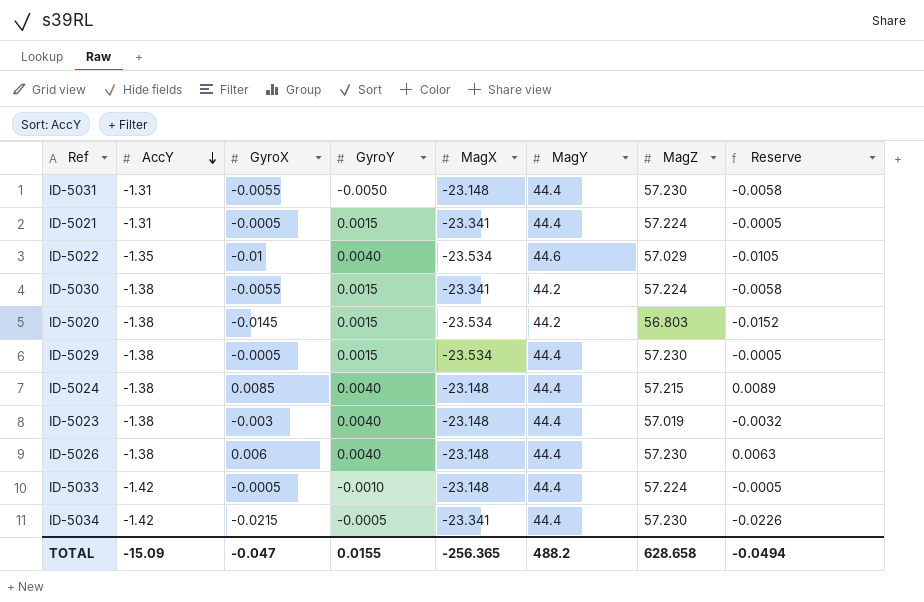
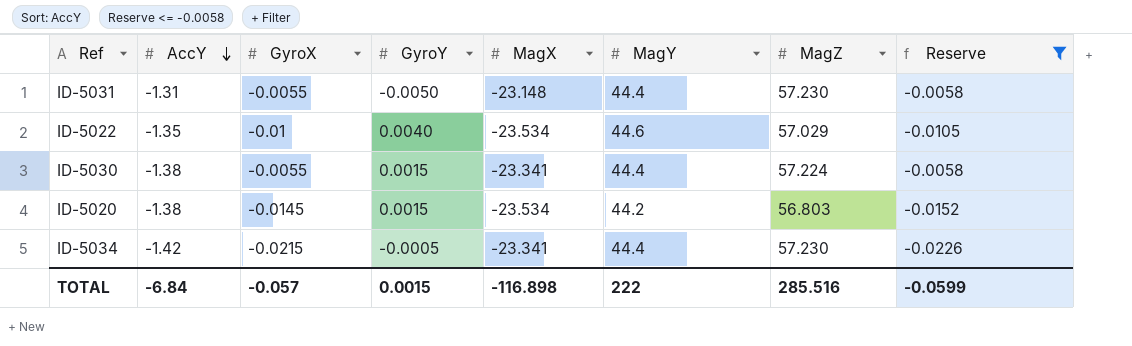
filter: none -> Reserve <= -0.0058
ID-5030 | MagY: 44.2 -> 44.4
TOTAL | AccY: -15.09 -> -6.84
TOTAL | GyroX: -0.047 -> -0.057
TOTAL | GyroY: 0.0155 -> 0.0015
TOTAL | MagX: -256.365 -> -116.898
TOTAL | MagY: 488.2 -> 222
TOTAL | MagZ: 628.658 -> 285.516
TOTAL | Reserve: -0.0494 -> -0.0599

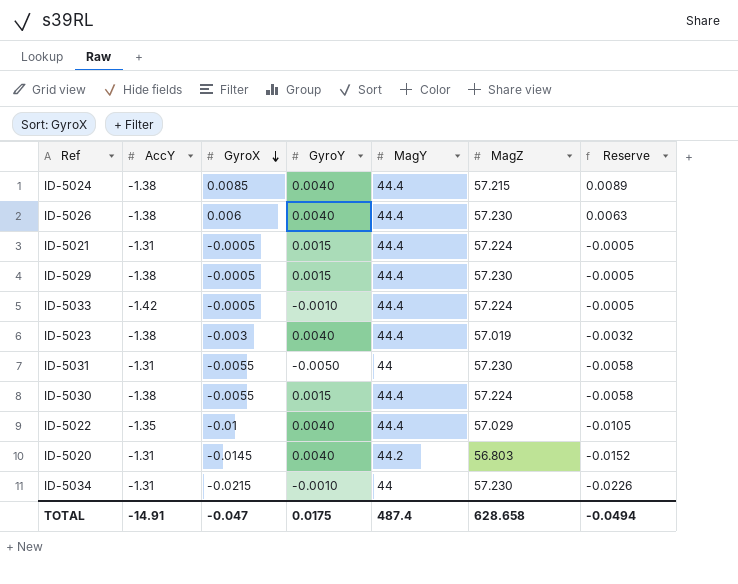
filter: Reserve <= -0.0058 -> none
row order: AccY descending -> GyroX descending
column MagX | position: 5 -> none
ID-5031 | MagY: 44.4 -> 44
ID-5022 | MagY: 44.6 -> 44.4
ID-5020 | AccY: -1.38 -> -1.31
ID-5020 | GyroY: 0.0015 -> 0.0040
ID-5034 | AccY: -1.42 -> -1.31
ID-5034 | GyroY: -0.0005 -> -0.0010
ID-5034 | MagY: 44.4 -> 44
TOTAL | AccY: -6.84 -> -14.91
TOTAL | GyroX: -0.057 -> -0.047
TOTAL | GyroY: 0.0015 -> 0.0175
TOTAL | MagY: 222 -> 487.4
TOTAL | MagZ: 285.516 -> 628.658
TOTAL | Reserve: -0.0599 -> -0.0494

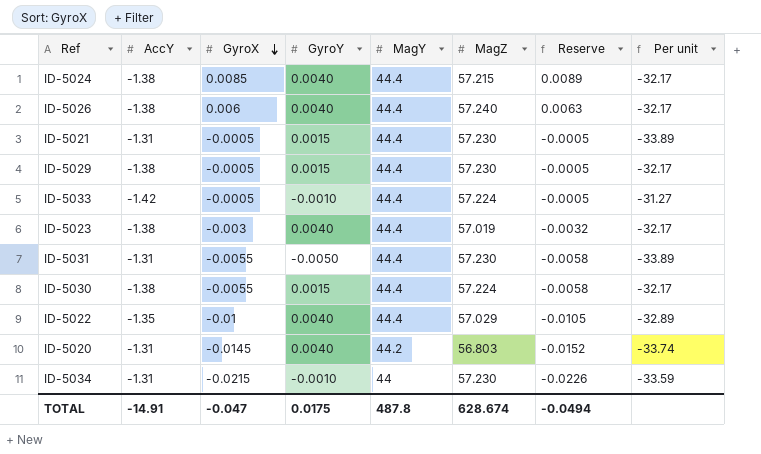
column Per unit | formula: none -> [MagY] / [AccY]
ID-5026 | MagZ: 57.230 -> 57.240
ID-5021 | MagZ: 57.224 -> 57.230
ID-5031 | MagY: 44 -> 44.4
TOTAL | MagY: 487.4 -> 487.8
TOTAL | MagZ: 628.658 -> 628.674

